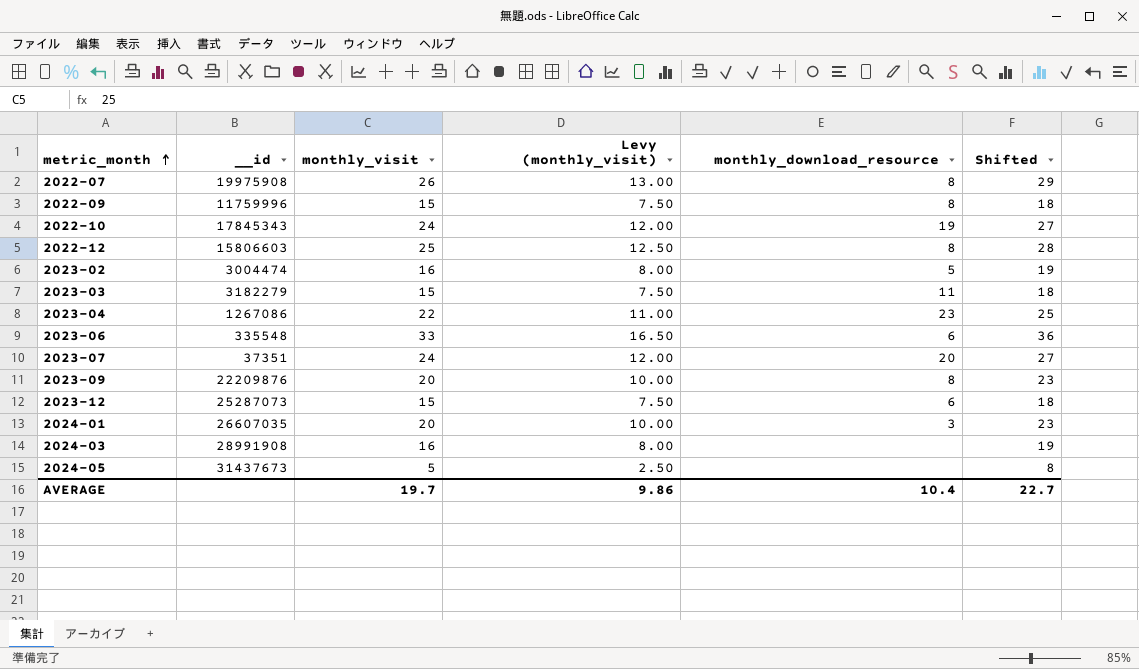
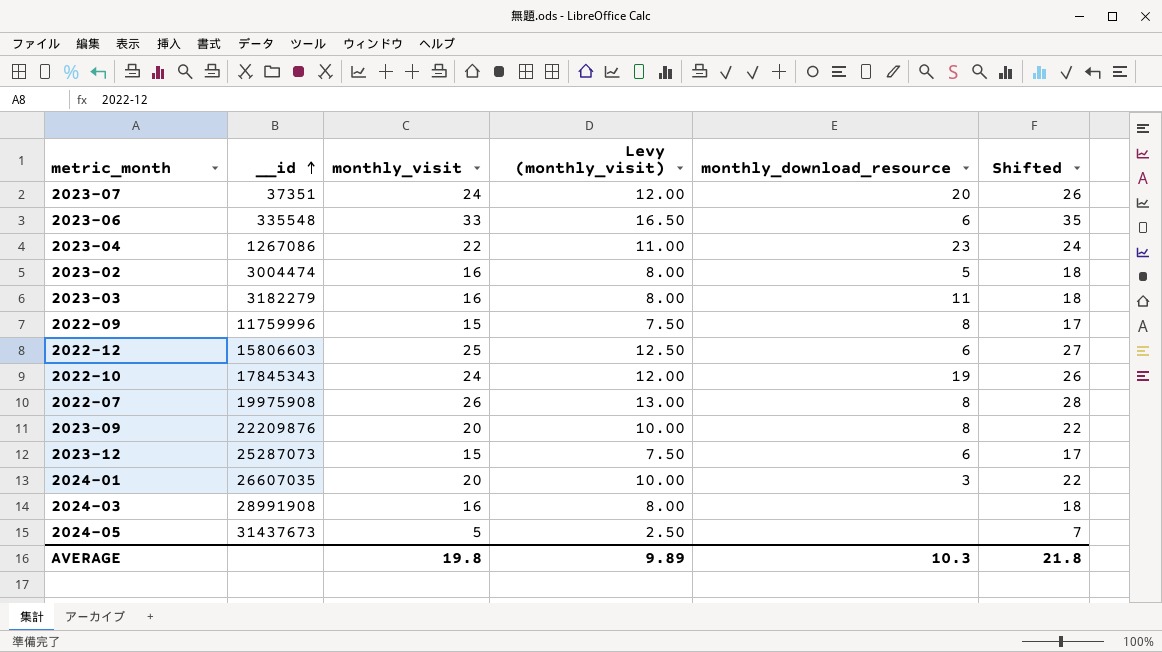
row order: metric_month ascending -> __id ascending
column Shifted | formula: [monthly_visit] + 3 -> [monthly_visit] + 2
2023-03 | monthly_visit: 15 -> 16
2023-03 | Levy (monthly_visit): 7.50 -> 8.00
2022-12 | monthly_download_resource: 8 -> 6
AVERAGE | monthly_visit: 19.7 -> 19.8
AVERAGE | Levy (monthly_visit): 9.86 -> 9.89
AVERAGE | monthly_download_resource: 10.4 -> 10.3
AVERAGE | Shifted: 22.7 -> 21.8

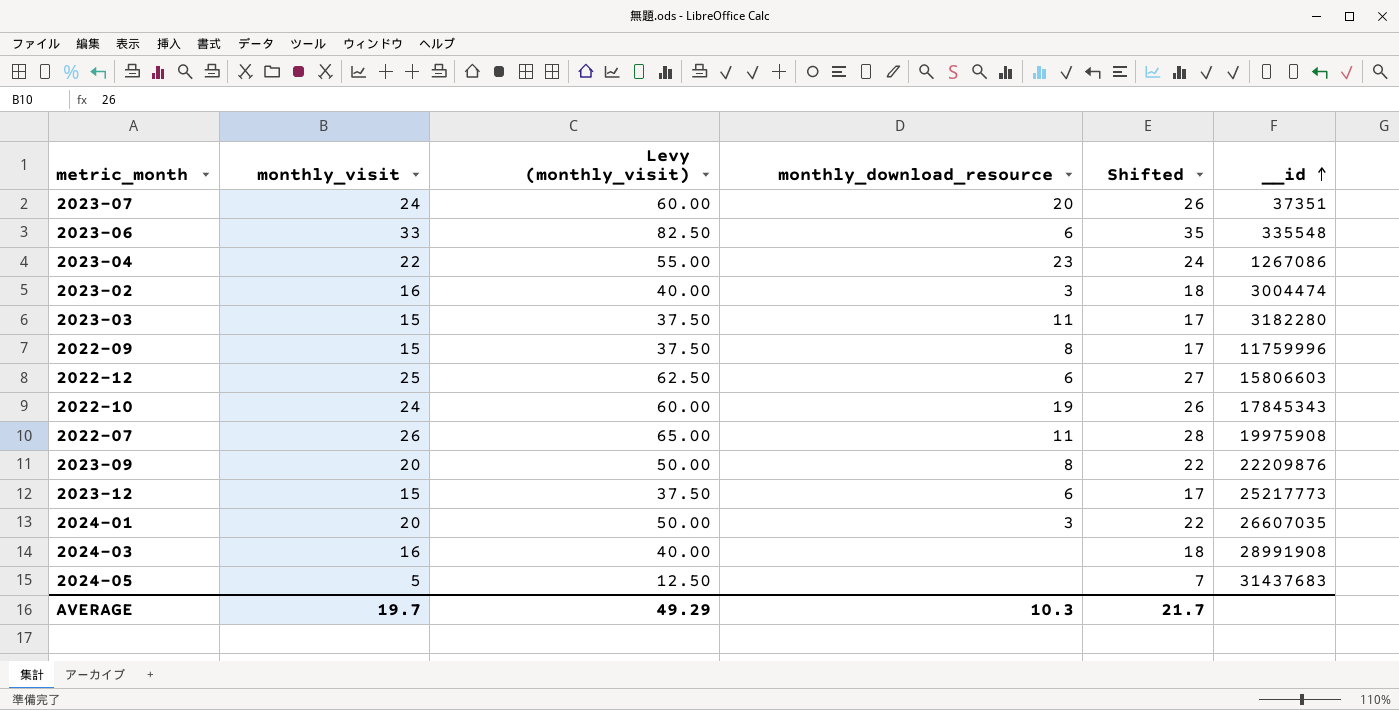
column Levy (monthly_visit) | formula: [monthly_visit] * 0.5 -> [monthly_visit] * 2.5
column __id | position: 2 -> 6
2023-02 | monthly_download_resource: 5 -> 3
2023-03 | monthly_visit: 16 -> 15
2023-03 | Shifted: 18 -> 17
2023-03 | __id: 3182279 -> 3182280
2022-07 | monthly_download_resource: 8 -> 11
2023-12 | __id: 25287073 -> 25217773
2024-05 | __id: 31437673 -> 31437683
AVERAGE | monthly_visit: 19.8 -> 19.7
AVERAGE | Levy (monthly_visit): 9.89 -> 49.29
AVERAGE | Shifted: 21.8 -> 21.7

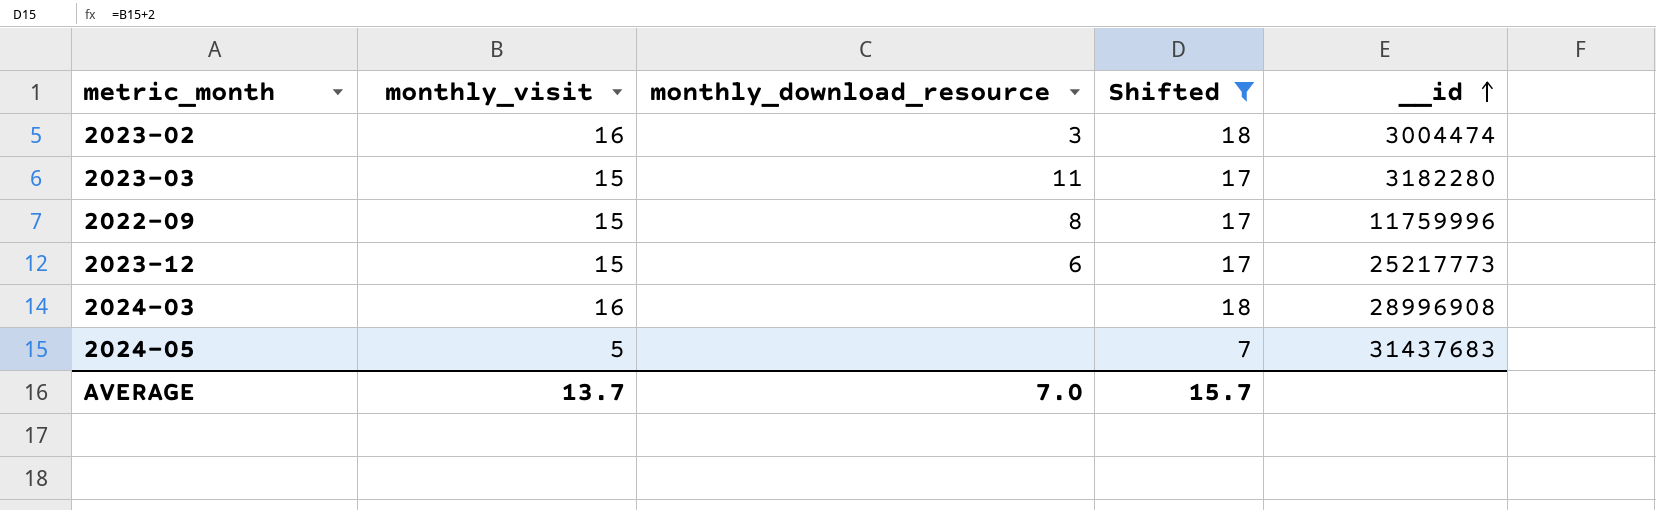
filter: none -> Shifted <= 18
column Levy (monthly_visit) | formula: [monthly_visit] * 2.5 -> none
2024-03 | __id: 28991908 -> 28996908
AVERAGE | monthly_visit: 19.7 -> 13.7
AVERAGE | monthly_download_resource: 10.3 -> 7.0
AVERAGE | Shifted: 21.7 -> 15.7

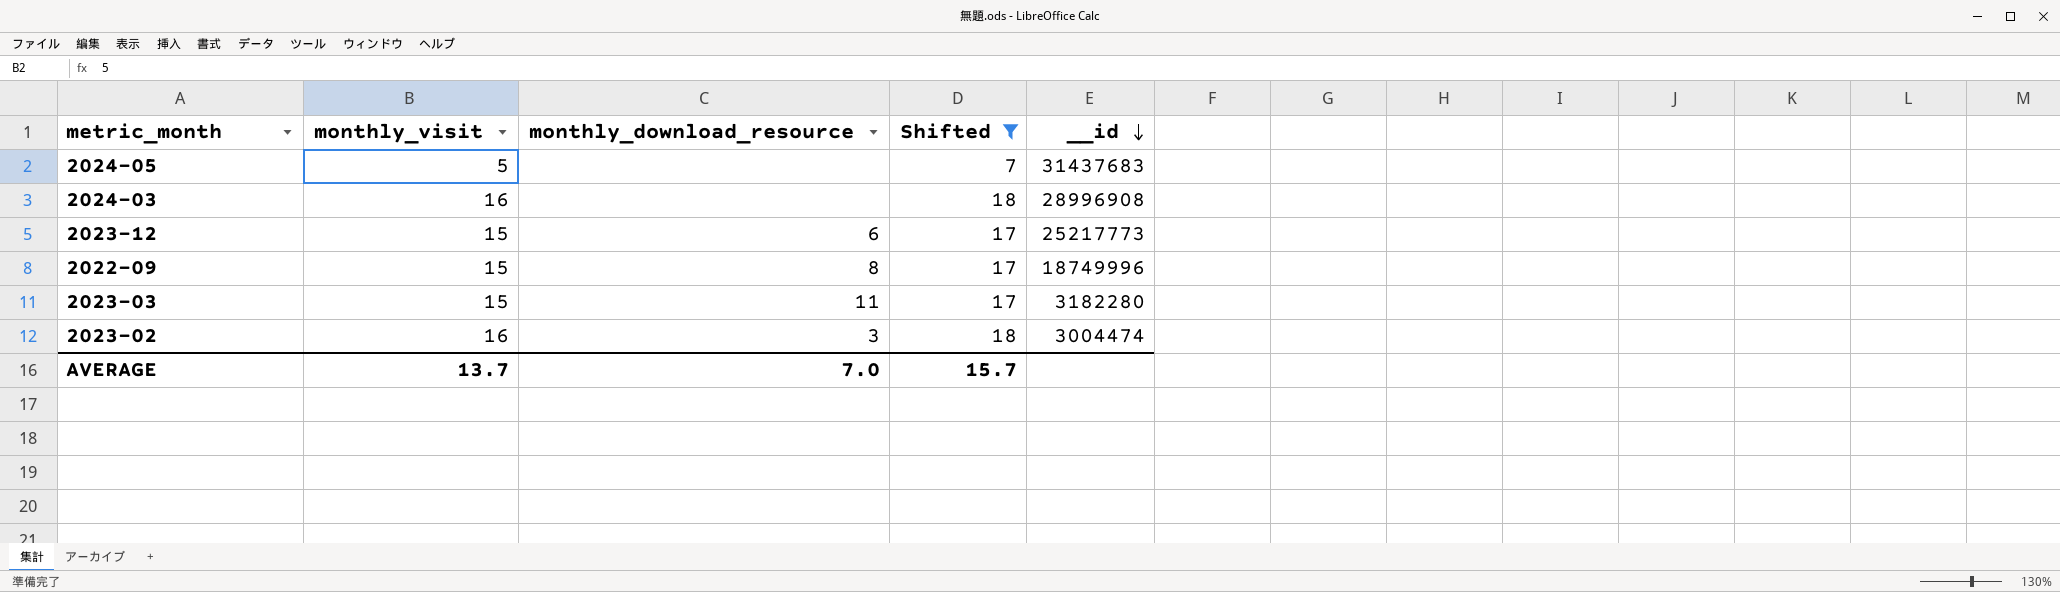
row order: __id ascending -> __id descending
2022-09 | __id: 11759996 -> 18749996

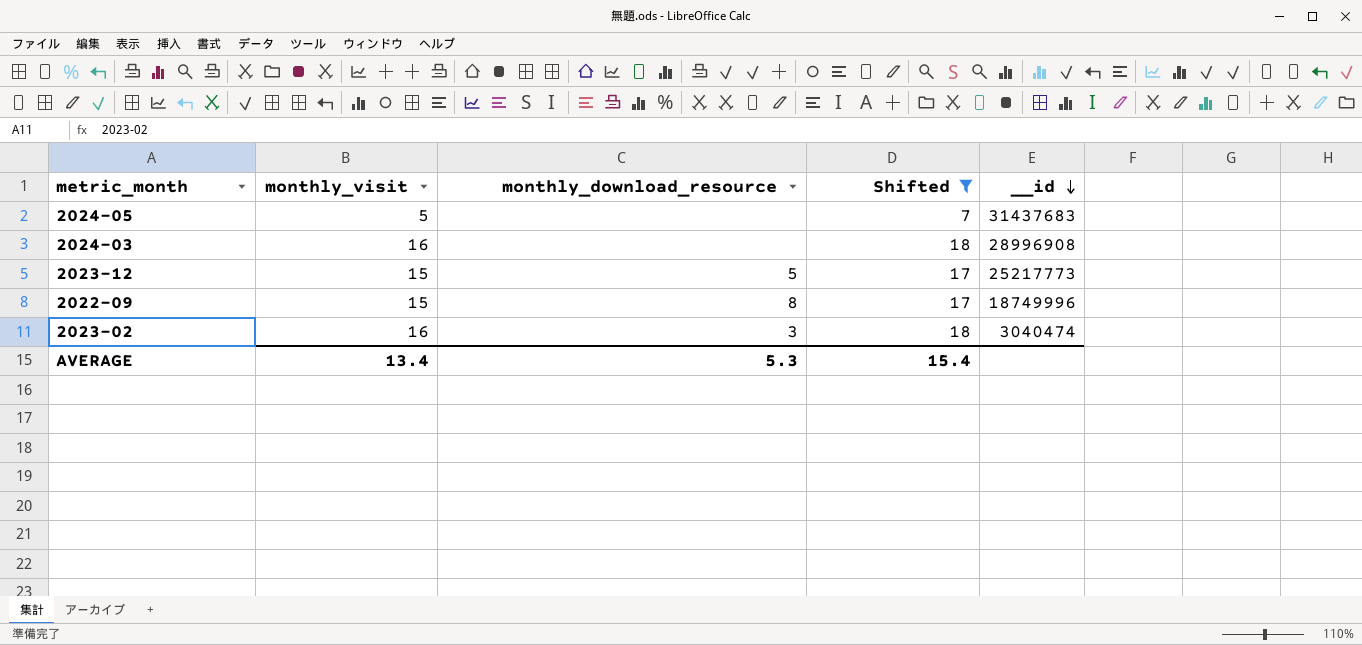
row 2023-03: 15 | 11 | 17 | 3182280 -> none
2023-12 | monthly_download_resource: 6 -> 5
2023-02 | __id: 3004474 -> 3040474
AVERAGE | monthly_visit: 13.7 -> 13.4
AVERAGE | monthly_download_resource: 7.0 -> 5.3
AVERAGE | Shifted: 15.7 -> 15.4

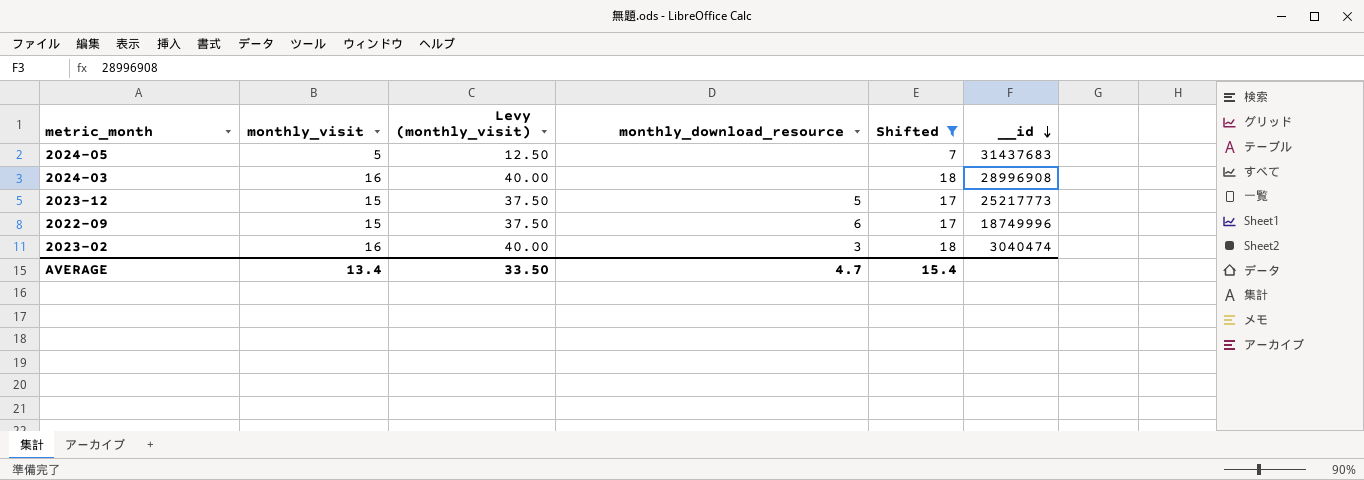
column Levy (monthly_visit) | formula: none -> [monthly_visit] * 2.5
2022-09 | monthly_download_resource: 8 -> 6
AVERAGE | monthly_download_resource: 5.3 -> 4.7

